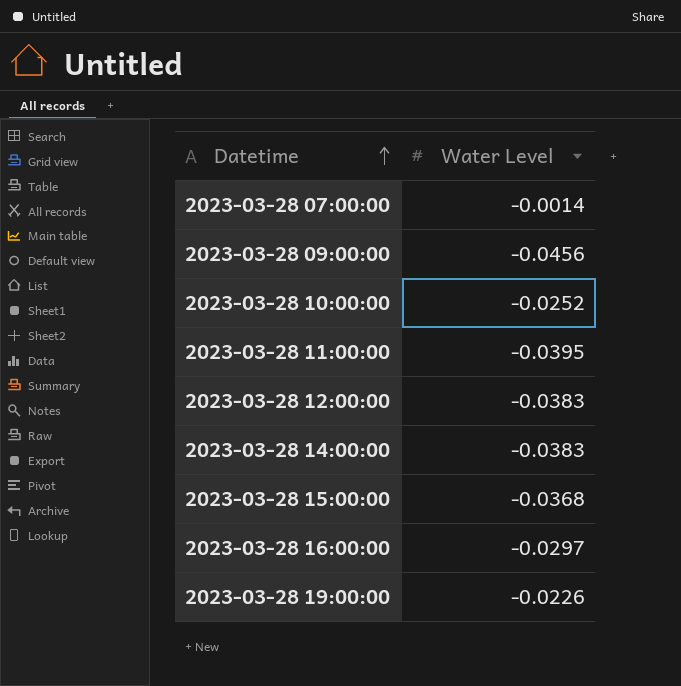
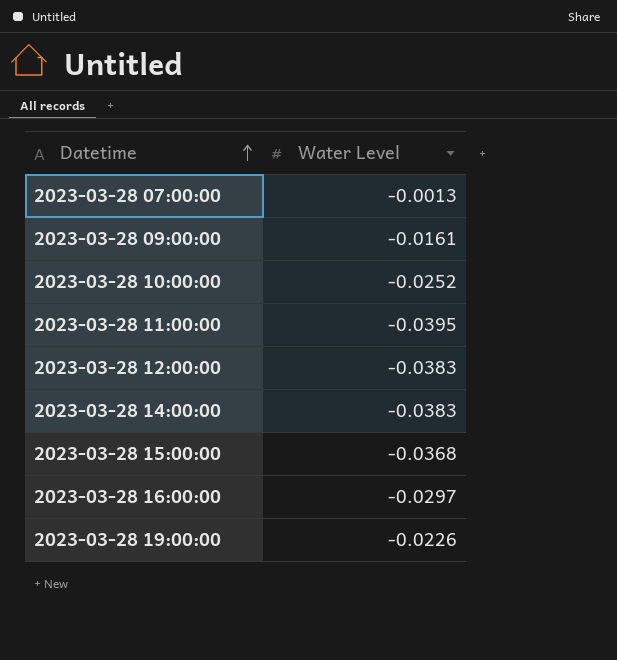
2023-03-28 07:00:00 | Water Level: -0.0014 -> -0.0013
2023-03-28 09:00:00 | Water Level: -0.0456 -> -0.0161

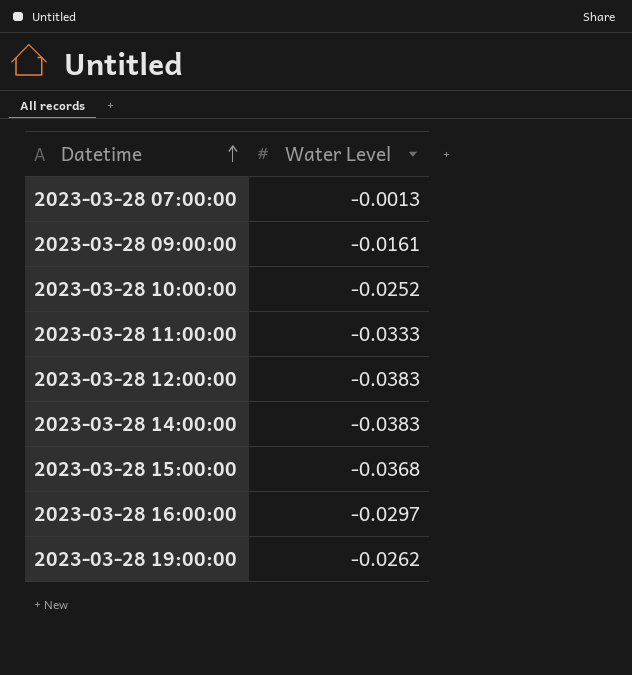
2023-03-28 11:00:00 | Water Level: -0.0395 -> -0.0333
2023-03-28 19:00:00 | Water Level: -0.0226 -> -0.0262

